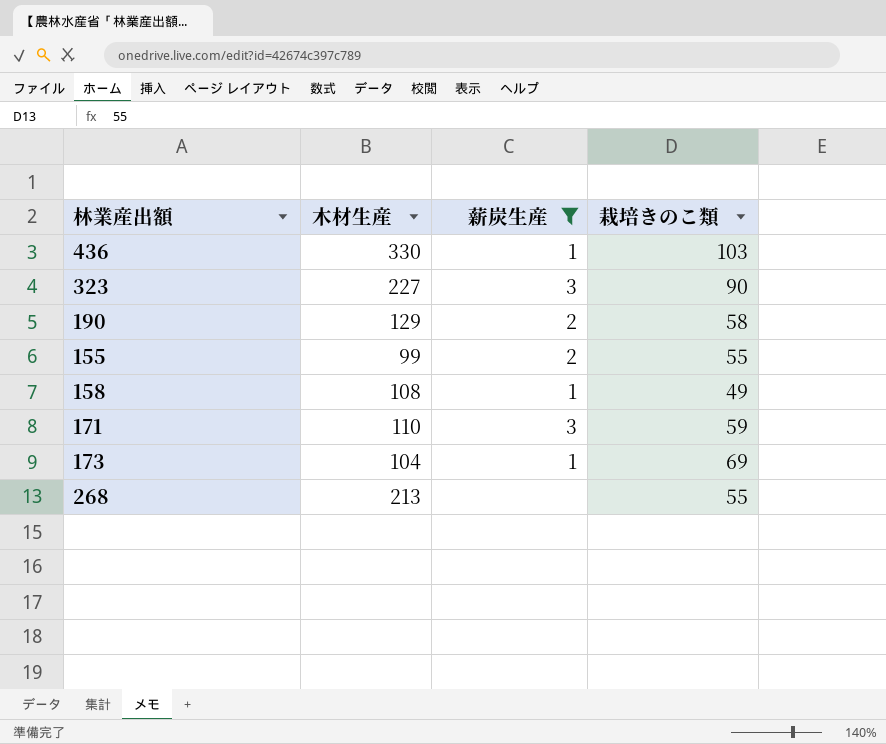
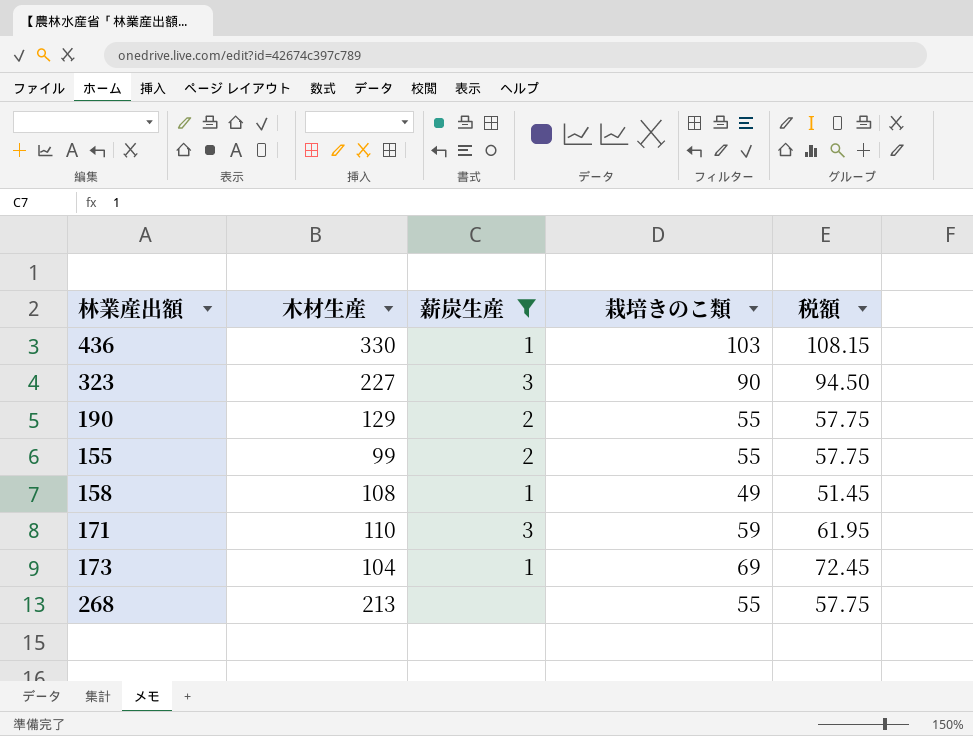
column 税額 | formula: none -> [栽培きのこ類] * 1.05
190 | 栽培きのこ類: 58 -> 55

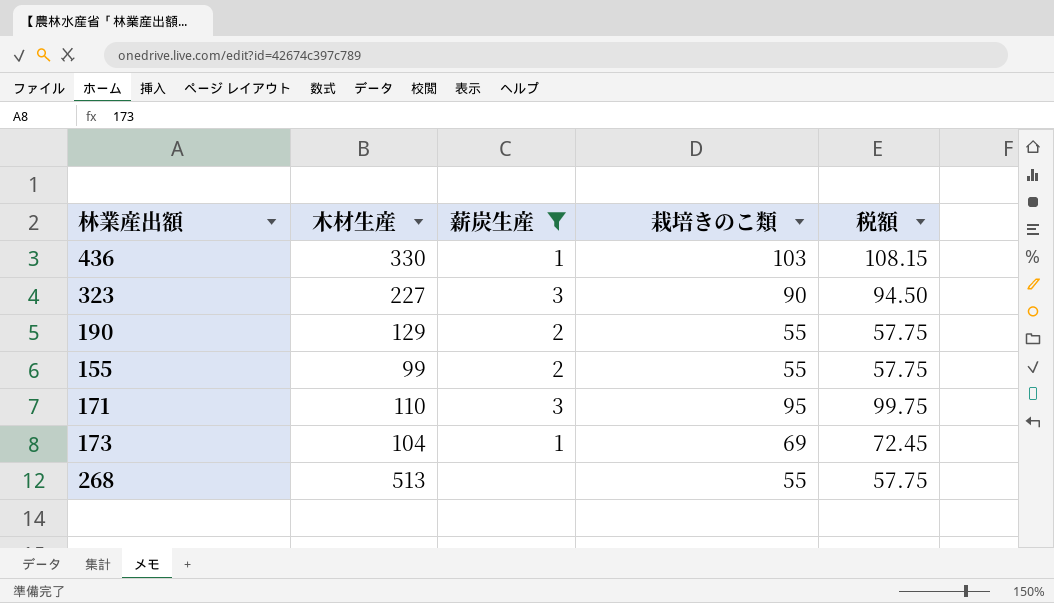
row 158: 108 | 1 | 49 | 51.45 -> none
171 | 栽培きのこ類: 59 -> 95
171 | 税額: 61.95 -> 99.75
268 | 木材生産: 213 -> 513

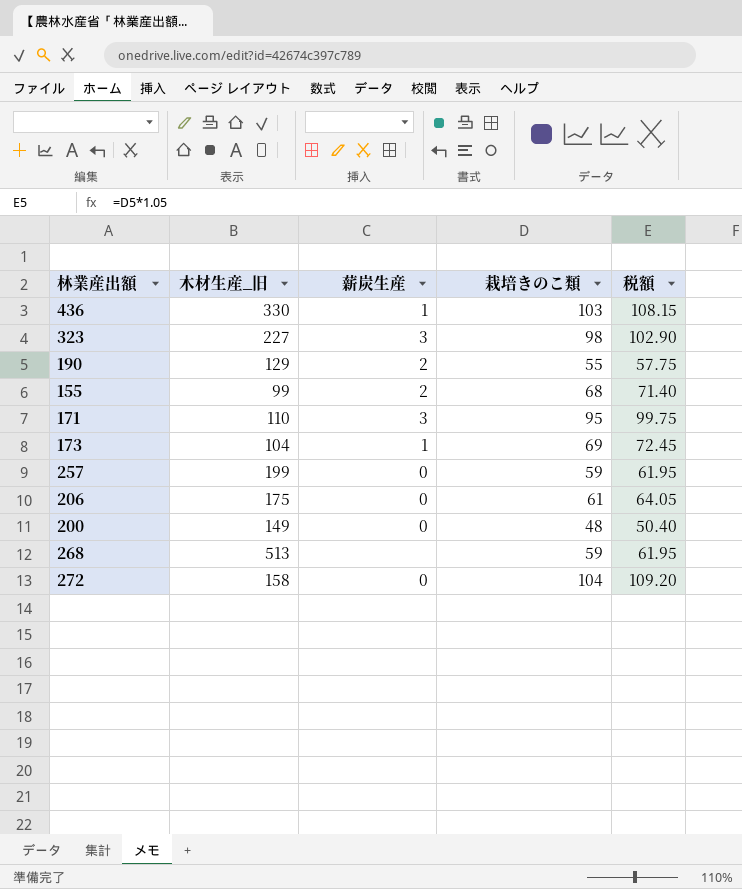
filter: 薪炭生産 != 0 -> none
column name: 木材生産 -> 木材生産_旧
323 | 栽培きのこ類: 90 -> 98
323 | 税額: 94.50 -> 102.90
155 | 栽培きのこ類: 55 -> 68
155 | 税額: 57.75 -> 71.40
268 | 栽培きのこ類: 55 -> 59
268 | 税額: 57.75 -> 61.95

